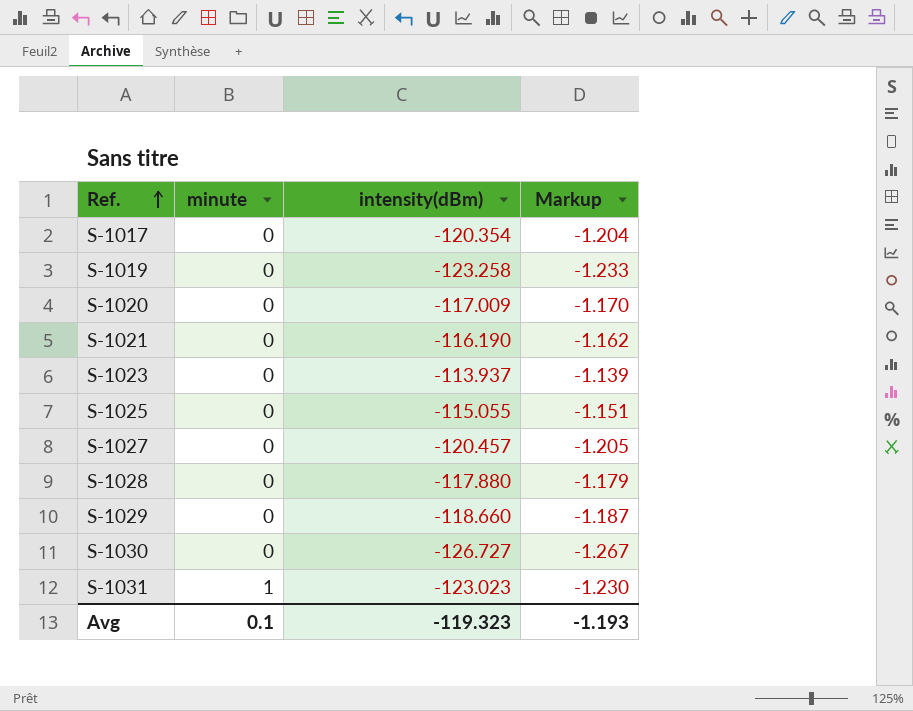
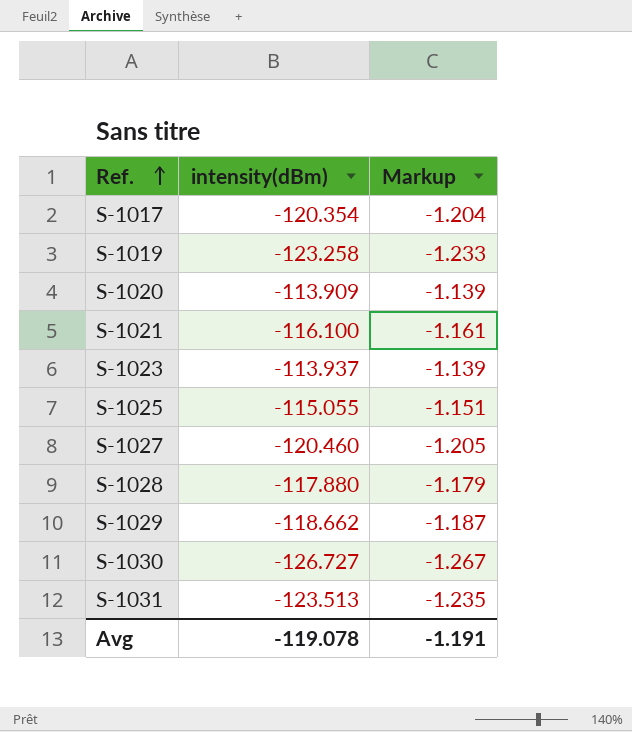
column minute | position: 2 -> none
S-1020 | intensity(dBm): -117.009 -> -113.909
S-1020 | Markup: -1.170 -> -1.139
S-1021 | intensity(dBm): -116.190 -> -116.100
S-1021 | Markup: -1.162 -> -1.161
S-1027 | intensity(dBm): -120.457 -> -120.460
S-1029 | intensity(dBm): -118.660 -> -118.662
S-1031 | intensity(dBm): -123.023 -> -123.513
S-1031 | Markup: -1.230 -> -1.235
Avg | intensity(dBm): -119.323 -> -119.078
Avg | Markup: -1.193 -> -1.191

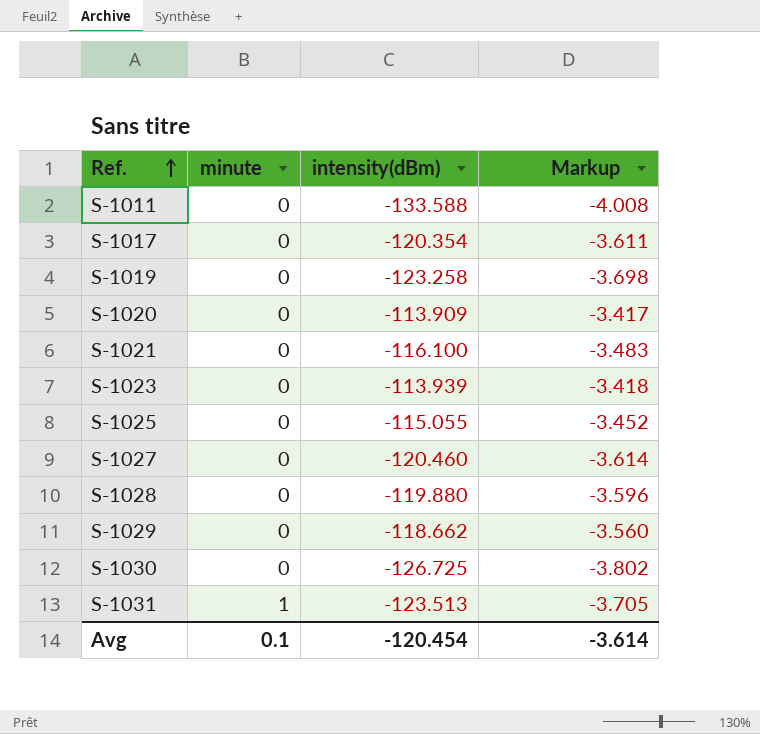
column minute | position: none -> 2
column Markup | formula: [intensity(dBm)] * 0.01 -> [intensity(dBm)] * 0.03
row S-1011: none -> 0 | -133.588 | -4.008
S-1023 | intensity(dBm): -113.937 -> -113.939
S-1028 | intensity(dBm): -117.880 -> -119.880
S-1030 | intensity(dBm): -126.727 -> -126.725
Avg | intensity(dBm): -119.078 -> -120.454
Avg | Markup: -1.191 -> -3.614

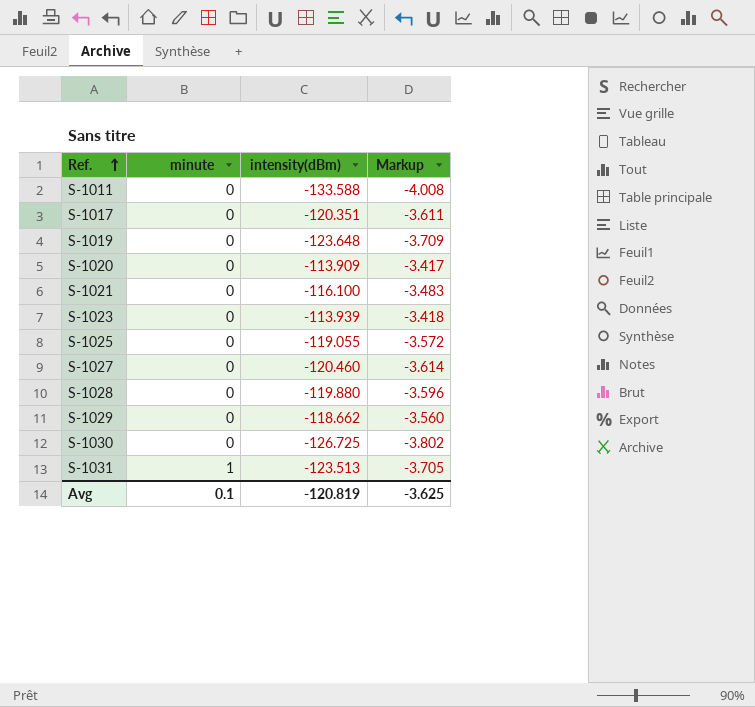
S-1017 | intensity(dBm): -120.354 -> -120.351
S-1019 | intensity(dBm): -123.258 -> -123.648
S-1019 | Markup: -3.698 -> -3.709
S-1025 | intensity(dBm): -115.055 -> -119.055
S-1025 | Markup: -3.452 -> -3.572
Avg | intensity(dBm): -120.454 -> -120.819
Avg | Markup: -3.614 -> -3.625

